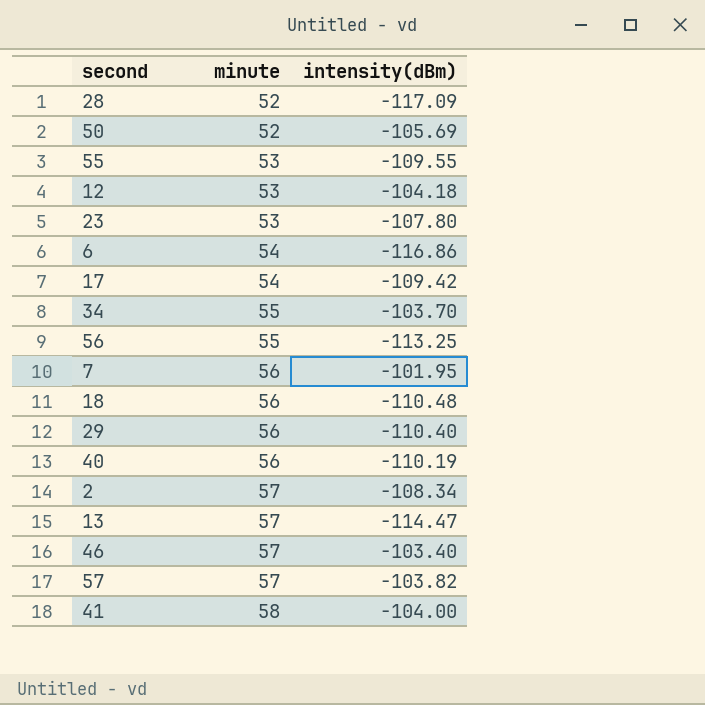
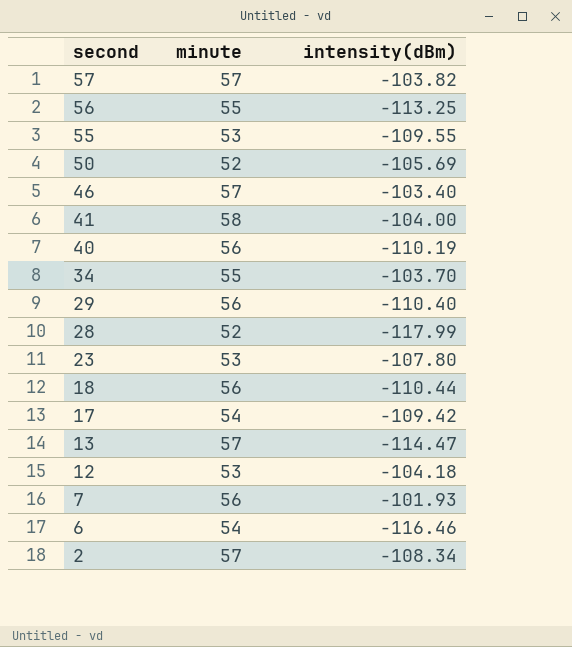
row order: minute ascending -> second descending
28 | intensity(dBm): -117.09 -> -117.99
18 | intensity(dBm): -110.48 -> -110.44
7 | intensity(dBm): -101.95 -> -101.93
6 | intensity(dBm): -116.86 -> -116.46

